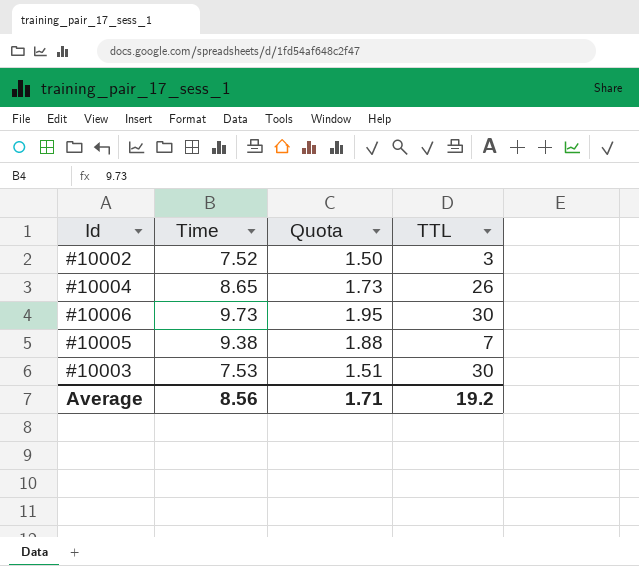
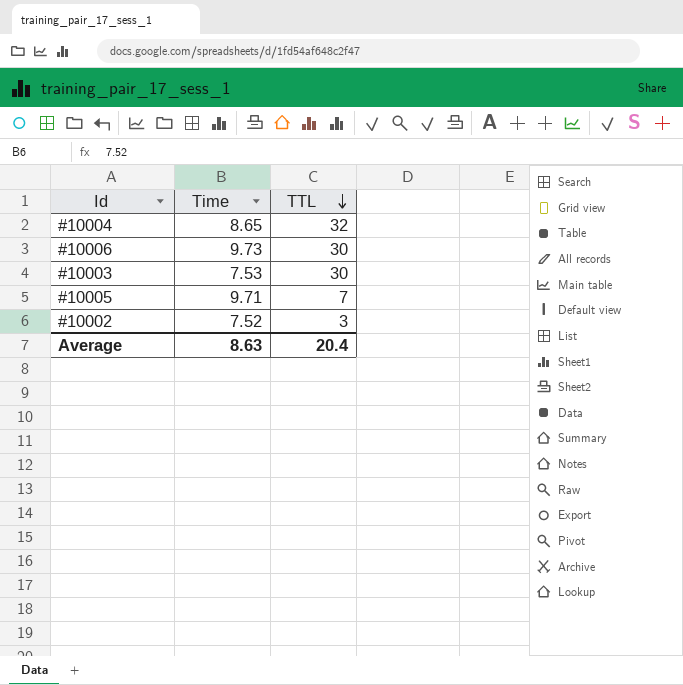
row order: none -> TTL descending
column Quota | formula: [Time] * 0.2 -> none
#10004 | TTL: 26 -> 32
#10005 | Time: 9.38 -> 9.71
Average | Time: 8.56 -> 8.63
Average | TTL: 19.2 -> 20.4

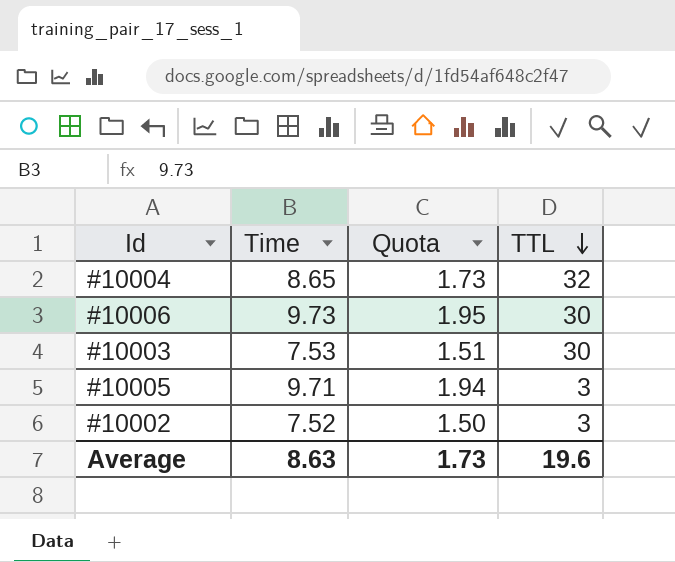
column Quota | formula: none -> [Time] * 0.2
#10005 | TTL: 7 -> 3
Average | TTL: 20.4 -> 19.6

